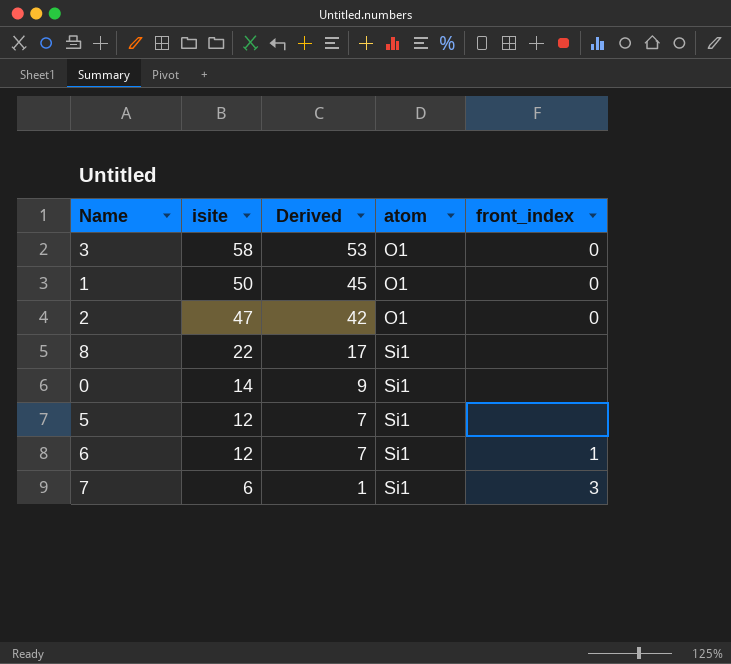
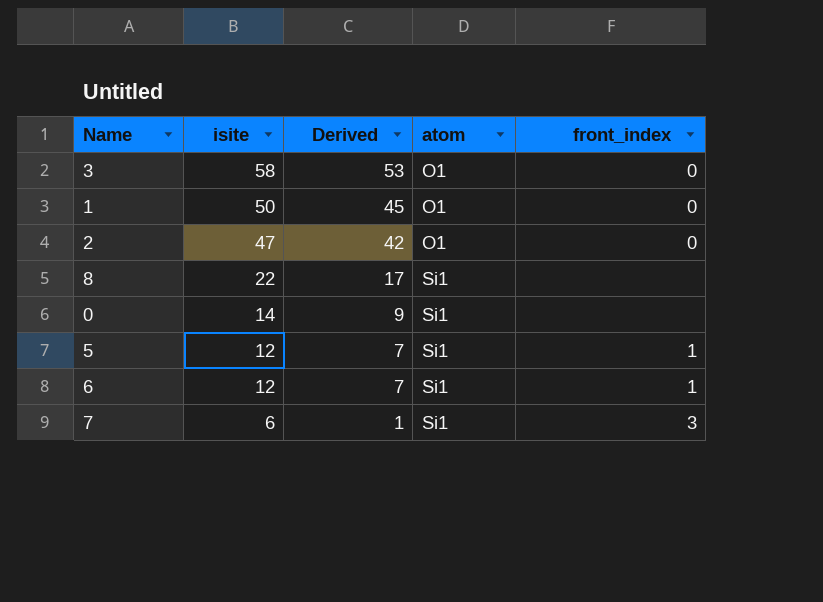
5 | front_index: none -> 1

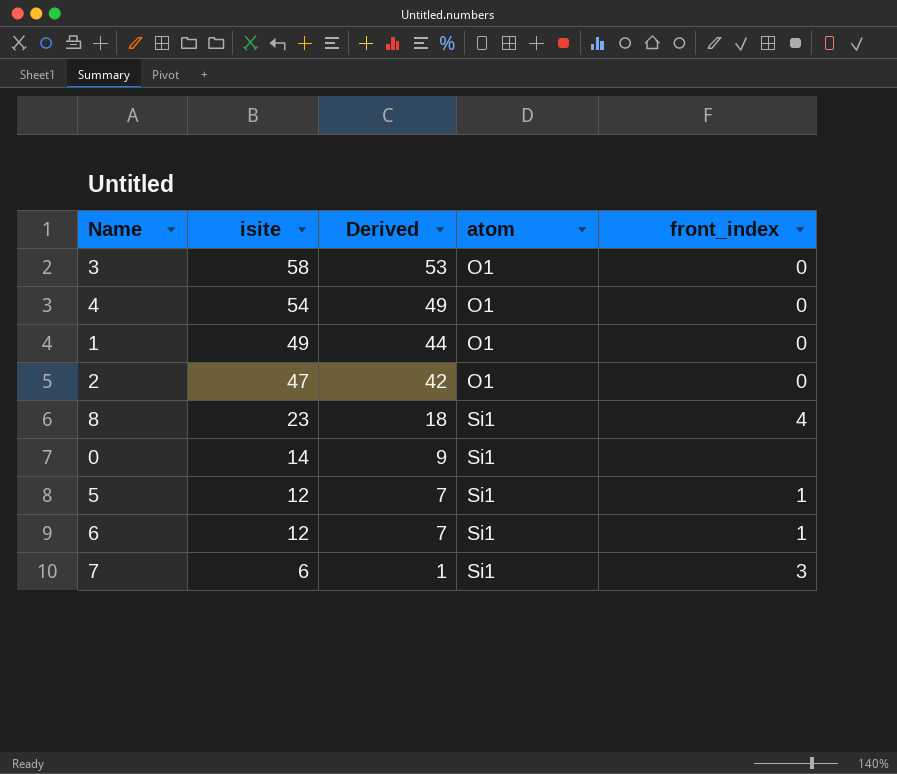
row 4: none -> 54 | 49 | O1 | 0
1 | isite: 50 -> 49
1 | Derived: 45 -> 44
8 | isite: 22 -> 23
8 | Derived: 17 -> 18
8 | front_index: none -> 4

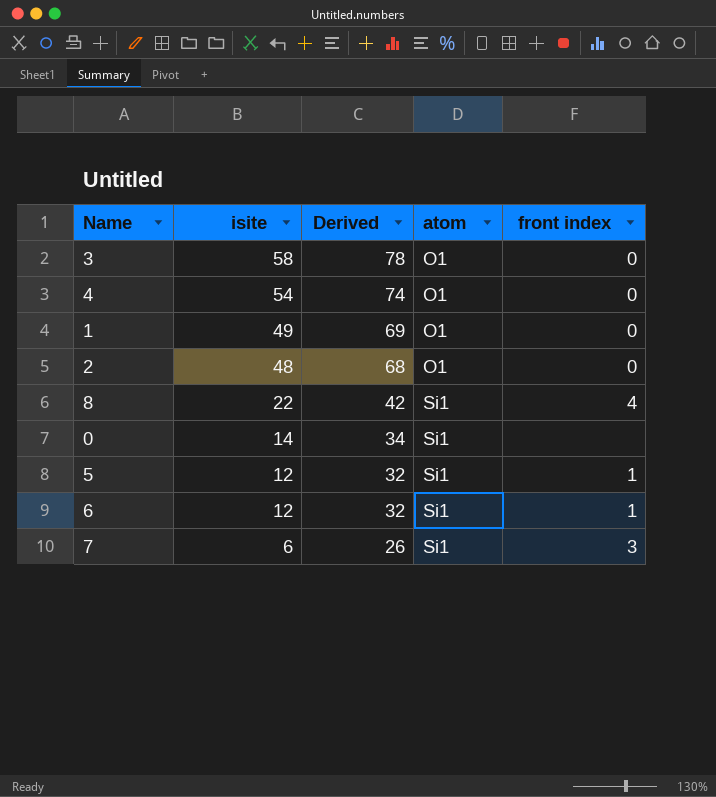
column Derived | formula: [isite] - 5 -> [isite] + 20
column name: front_index -> front index
2 | isite: 47 -> 48
8 | isite: 23 -> 22

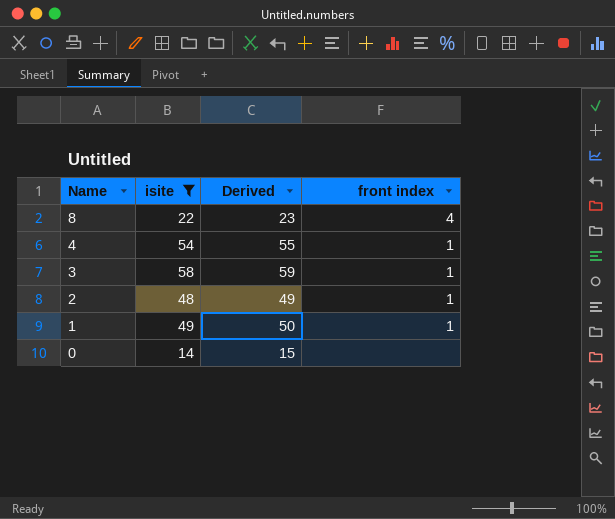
filter: none -> isite >= 14
row order: isite descending -> Name descending
column atom | position: 4 -> none
column Derived | formula: [isite] + 20 -> [isite] + 1
4 | front index: 0 -> 1
3 | front index: 0 -> 1
2 | front index: 0 -> 1
1 | front index: 0 -> 1

